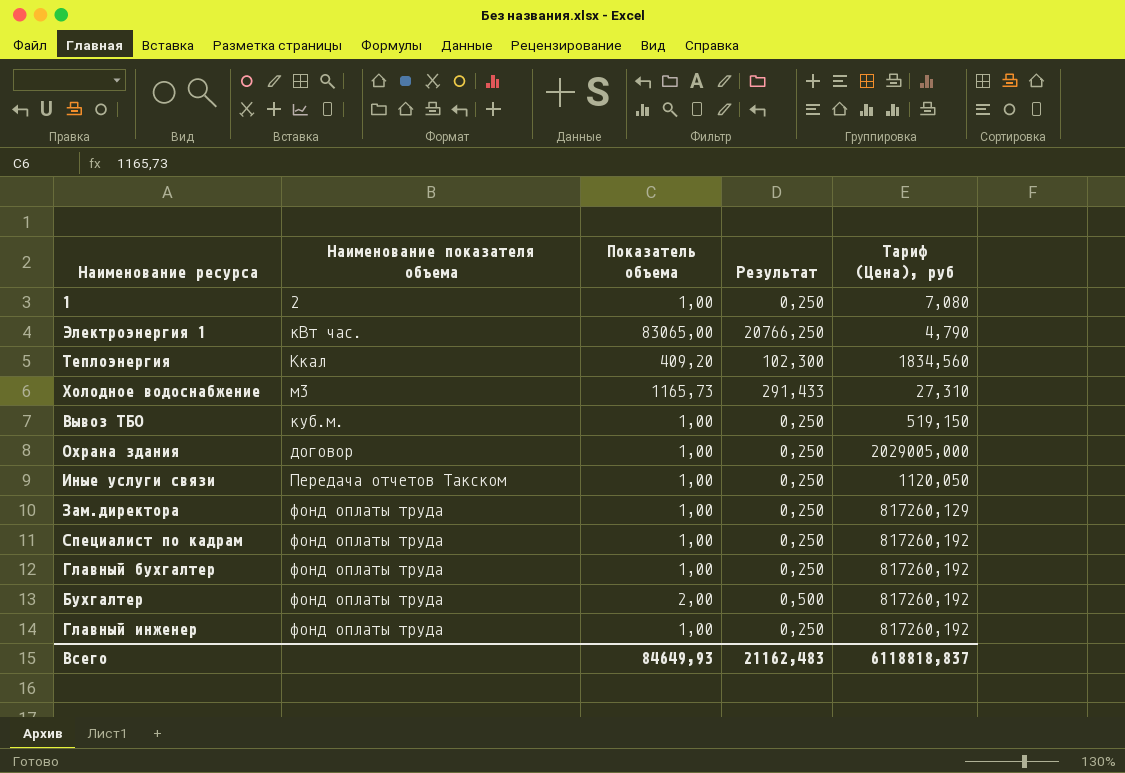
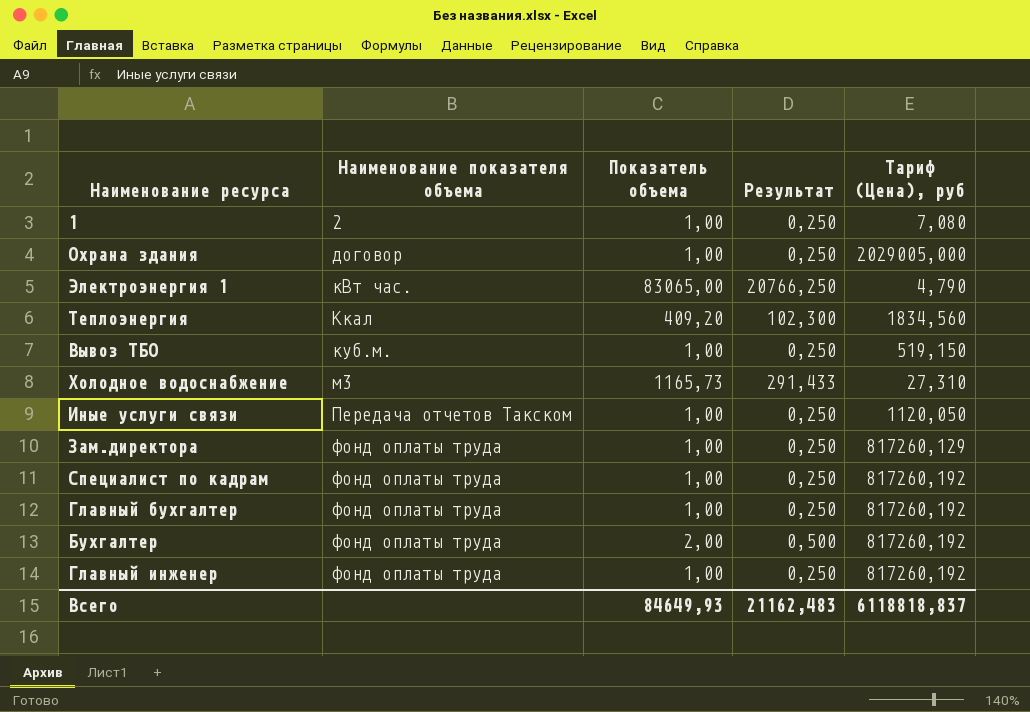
row order: none -> Наименование показателя объема ascending

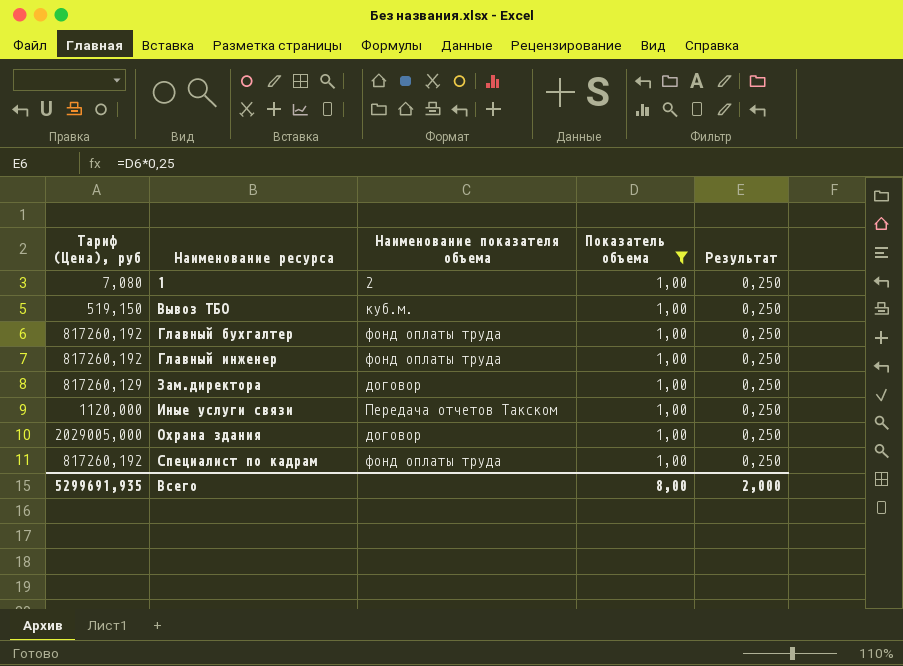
filter: none -> Показатель объема = 1,00
row order: Наименование показателя объема ascending -> Наименование ресурса ascending
column Тариф (Цена), руб | position: 5 -> 1
Зам.директора | Наименование показателя объема: фонд оплаты труда -> договор
Иные услуги связи | Тариф (Цена), руб: 1120,050 -> 1120,000
Всего | Тариф (Цена), руб: 6118818,837 -> 5299691,935
Всего | Показатель объема: 84649,93 -> 8,00
Всего | Результат: 21162,483 -> 2,000

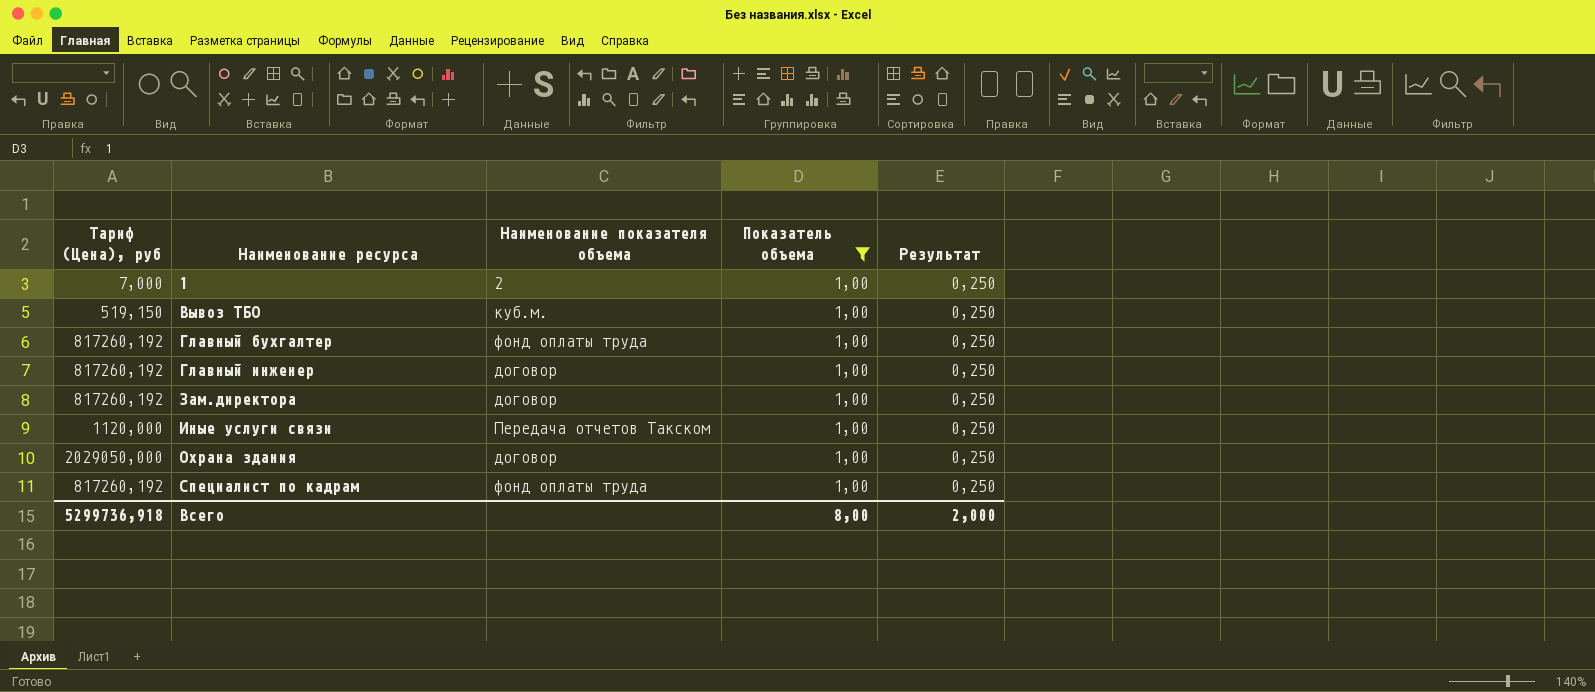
1 | Тариф (Цена), руб: 7,080 -> 7,000
Главный инженер | Наименование показателя объема: фонд оплаты труда -> договор
Зам.директора | Тариф (Цена), руб: 817260,129 -> 817260,192
Охрана здания | Тариф (Цена), руб: 2029005,000 -> 2029050,000
Всего | Тариф (Цена), руб: 5299691,935 -> 5299736,918

